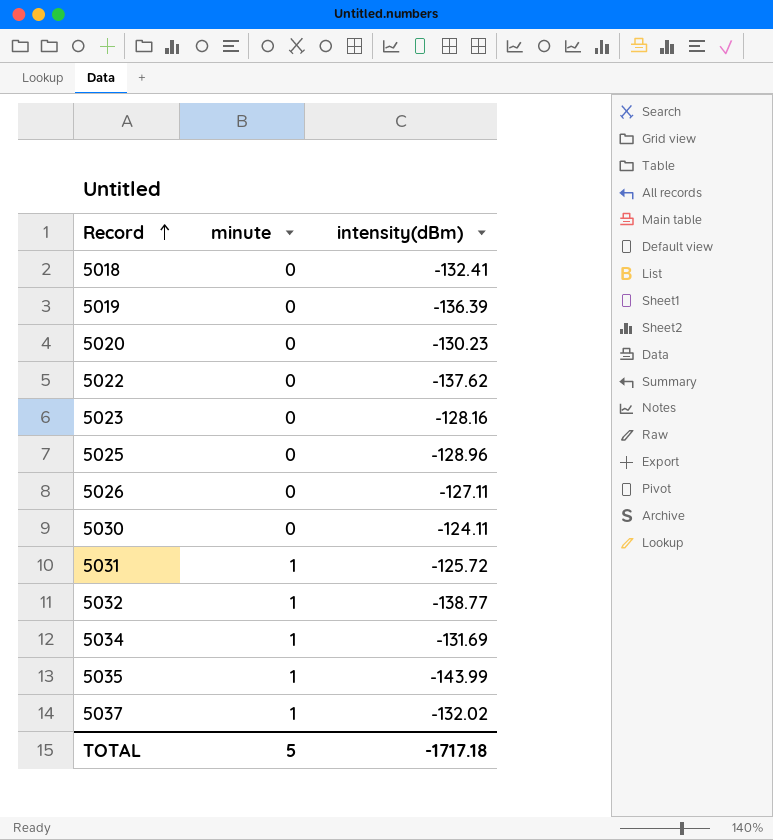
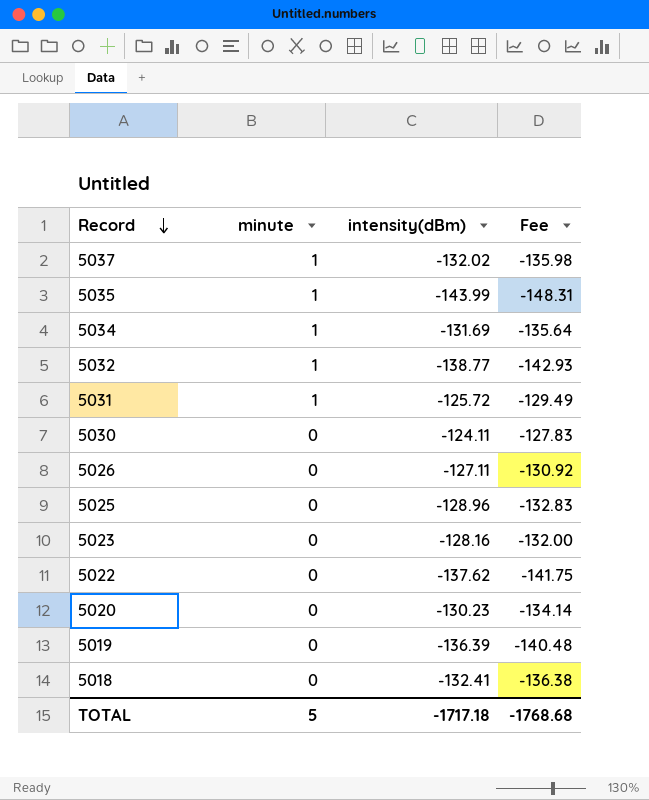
row order: Record ascending -> Record descending
column Fee | formula: none -> [intensity(dBm)] * 1.03

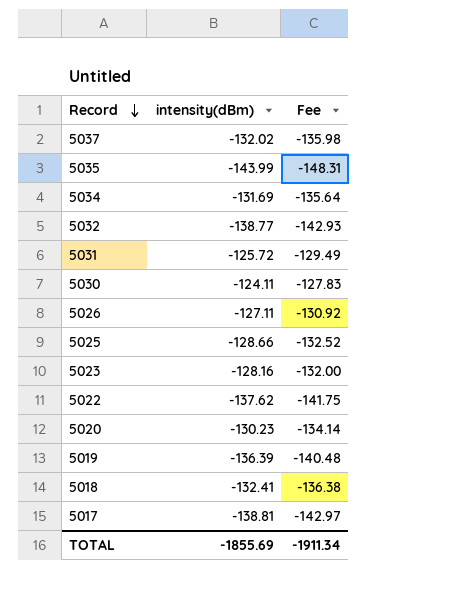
column minute | position: 2 -> none
5025 | intensity(dBm): -128.96 -> -128.66
5025 | Fee: -132.83 -> -132.52
row 5017: none -> -138.81 | -142.97
TOTAL | intensity(dBm): -1717.18 -> -1855.69
TOTAL | Fee: -1768.68 -> -1911.34

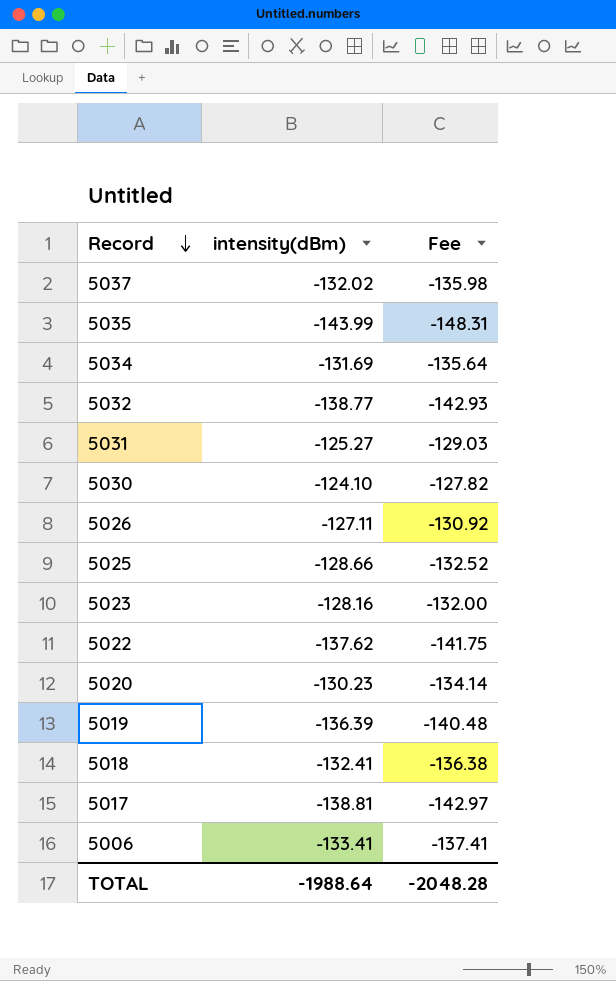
5031 | intensity(dBm): -125.72 -> -125.27
5031 | Fee: -129.49 -> -129.03
5030 | intensity(dBm): -124.11 -> -124.10
5030 | Fee: -127.83 -> -127.82
row 5006: none -> -133.41 | -137.41
TOTAL | intensity(dBm): -1855.69 -> -1988.64
TOTAL | Fee: -1911.34 -> -2048.28

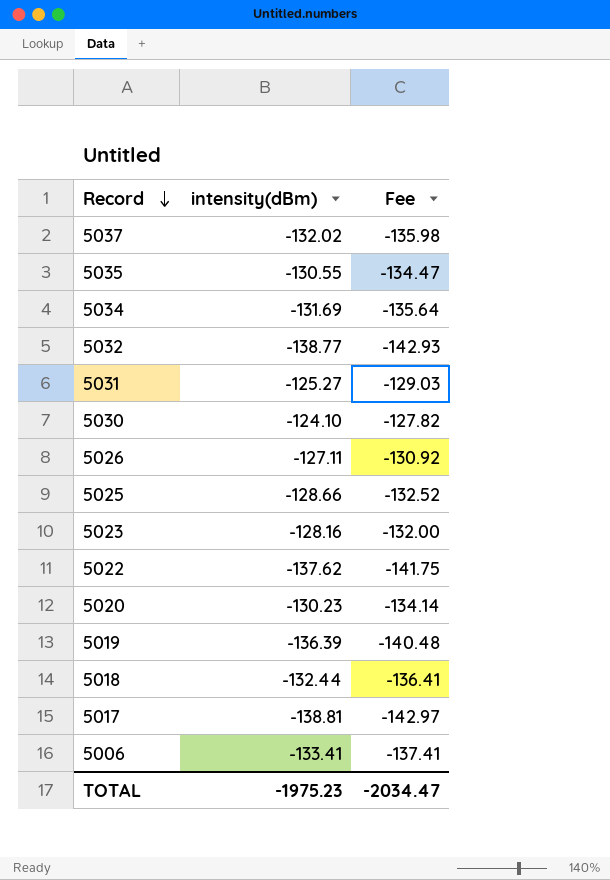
5035 | intensity(dBm): -143.99 -> -130.55
5035 | Fee: -148.31 -> -134.47
5018 | intensity(dBm): -132.41 -> -132.44
5018 | Fee: -136.38 -> -136.41
TOTAL | intensity(dBm): -1988.64 -> -1975.23
TOTAL | Fee: -2048.28 -> -2034.47

